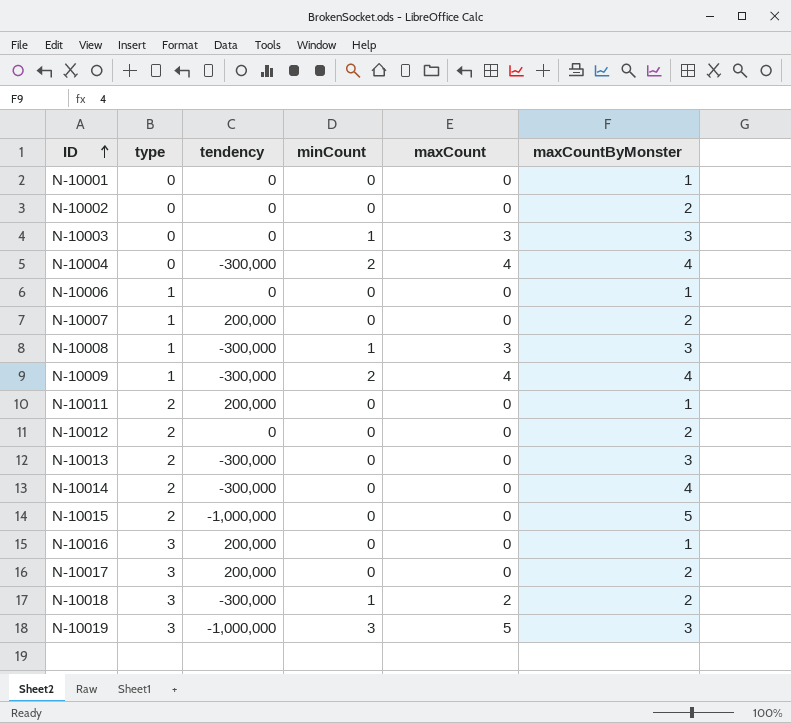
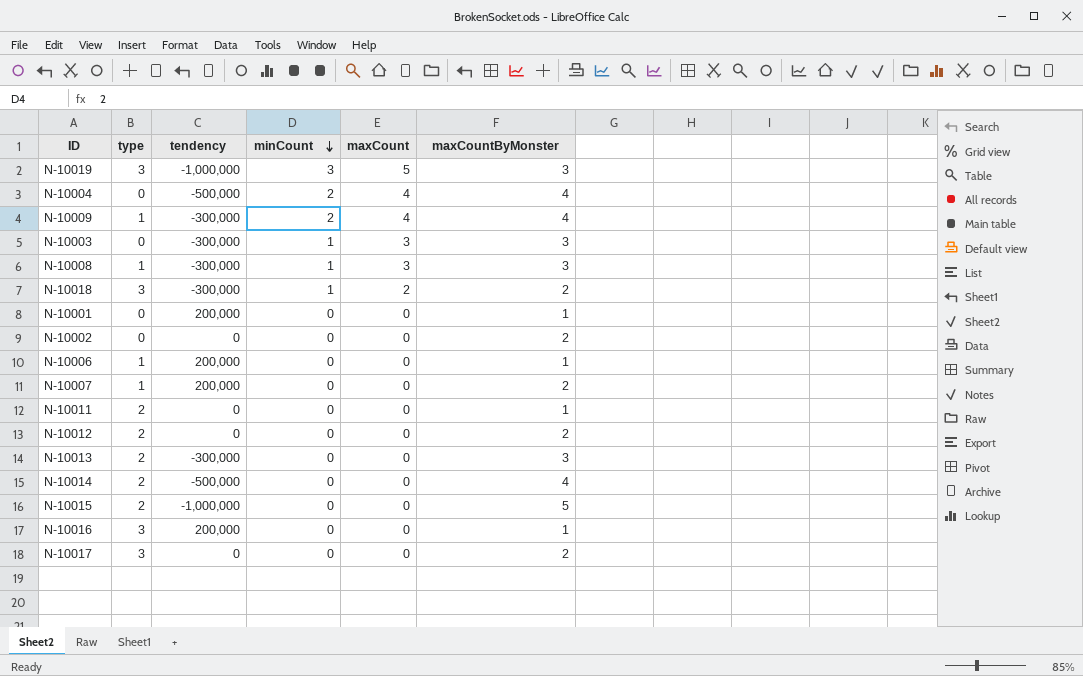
row order: ID ascending -> minCount descending
N-10004 | tendency: -300,000 -> -500,000
N-10003 | tendency: 0 -> -300,000
N-10001 | tendency: 0 -> 200,000
N-10006 | tendency: 0 -> 200,000
N-10011 | tendency: 200,000 -> 0
N-10014 | tendency: -300,000 -> -500,000
N-10017 | tendency: 200,000 -> 0

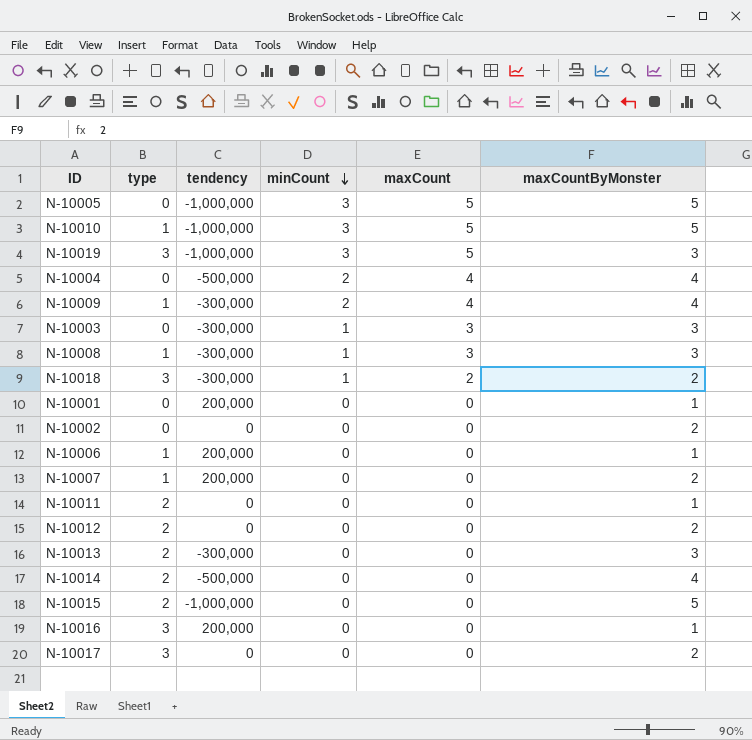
row N-10005: none -> 0 | -1,000,000 | 3 | 5 | 5
row N-10010: none -> 1 | -1,000,000 | 3 | 5 | 5

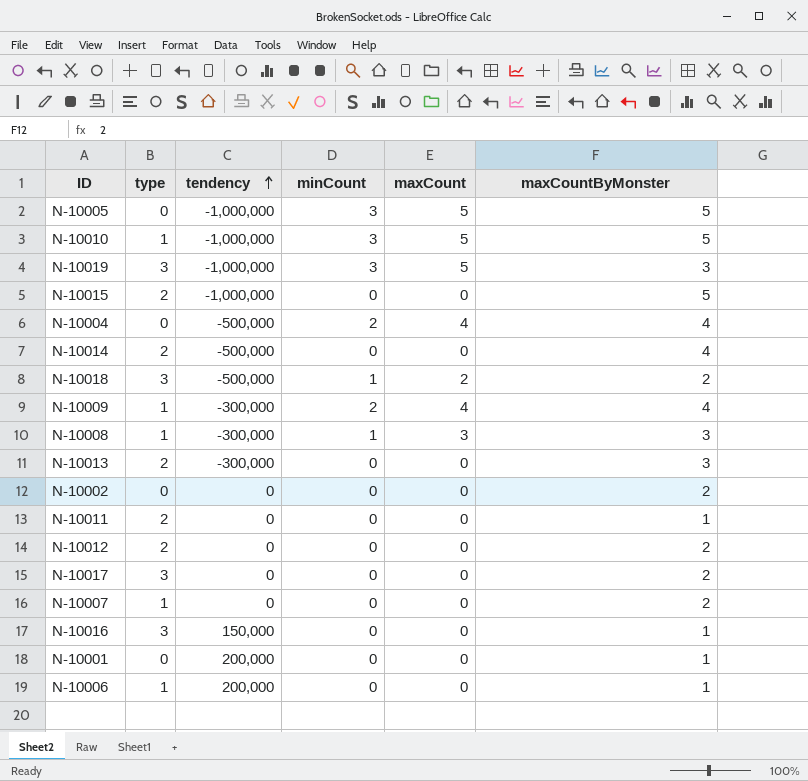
row order: minCount descending -> tendency ascending
row N-10003: 0 | -300,000 | 1 | 3 | 3 -> none
N-10018 | tendency: -300,000 -> -500,000
N-10007 | tendency: 200,000 -> 0
N-10016 | tendency: 200,000 -> 150,000

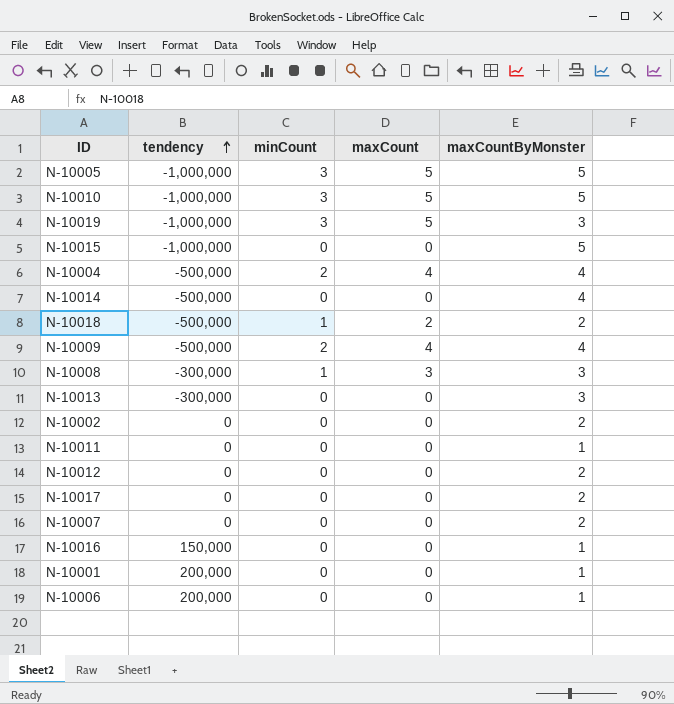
column type | position: 2 -> none
N-10009 | tendency: -300,000 -> -500,000

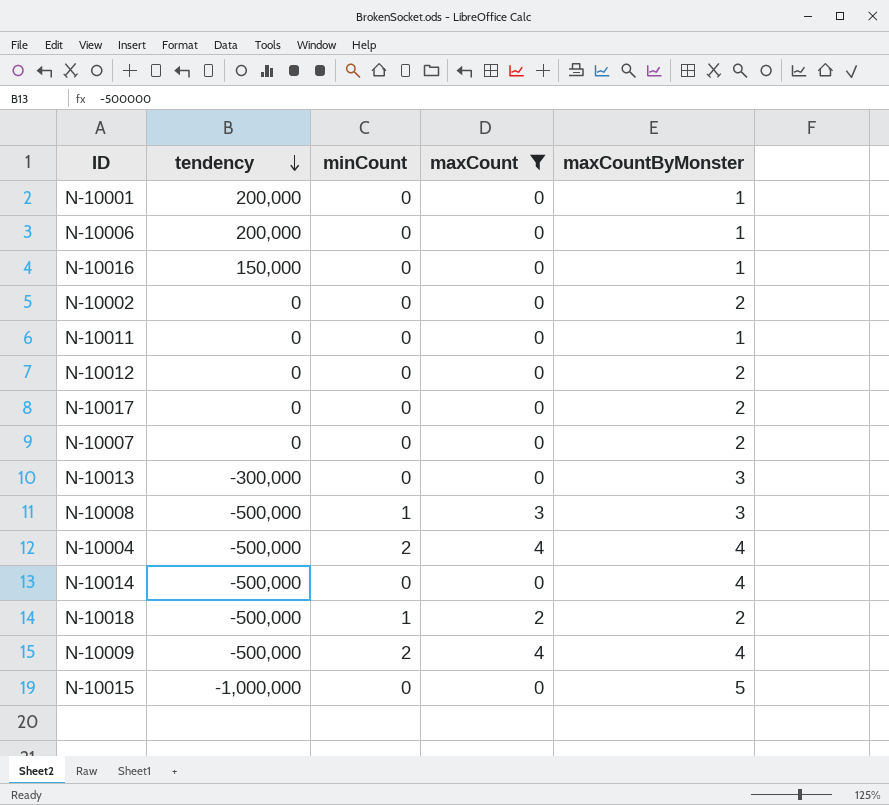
filter: none -> maxCount != 5
row order: tendency ascending -> tendency descending
N-10008 | tendency: -300,000 -> -500,000

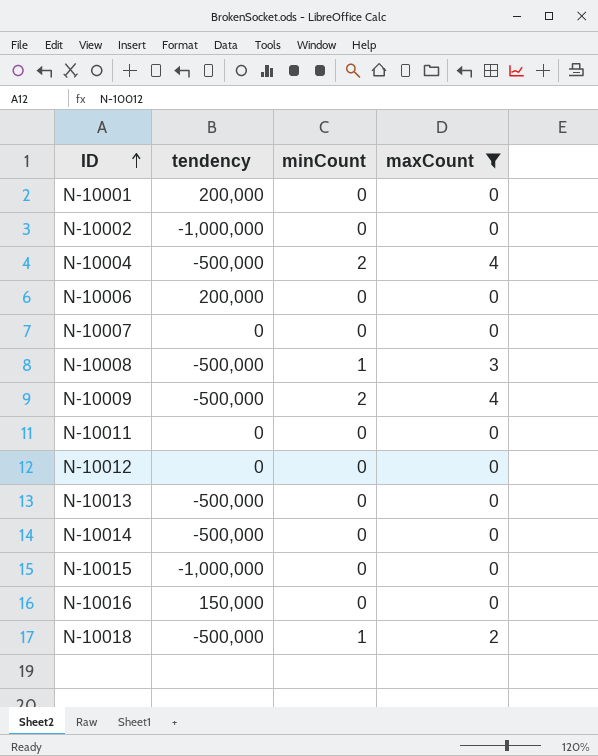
row order: tendency descending -> ID ascending
column maxCountByMonster | position: 5 -> none
row N-10017: 0 | 0 | 0 | 2 -> none
N-10002 | tendency: 0 -> -1,000,000
N-10013 | tendency: -300,000 -> -500,000

